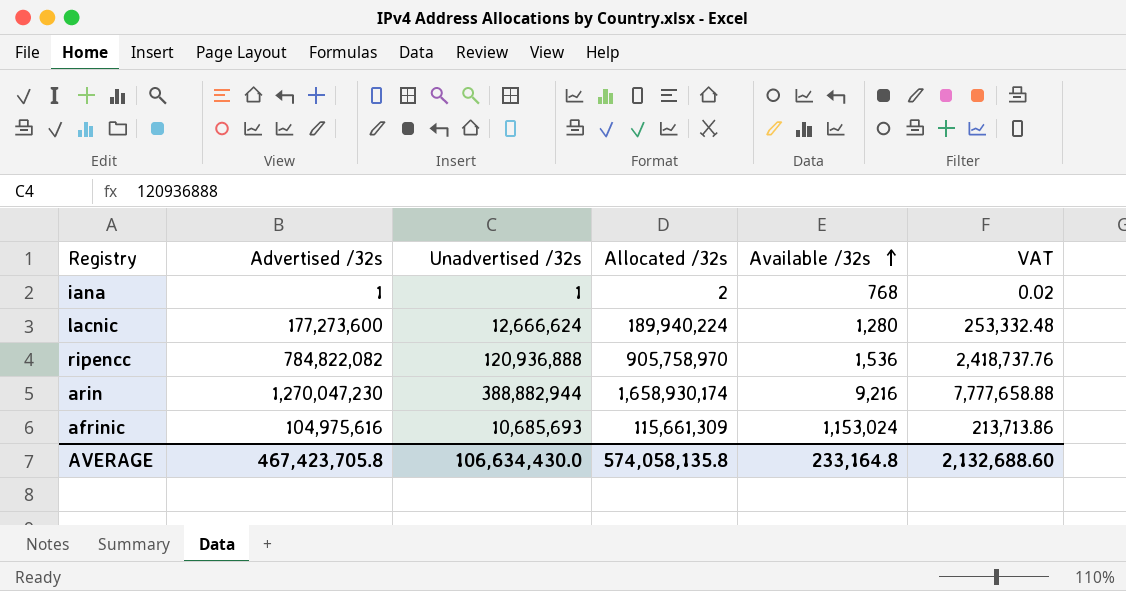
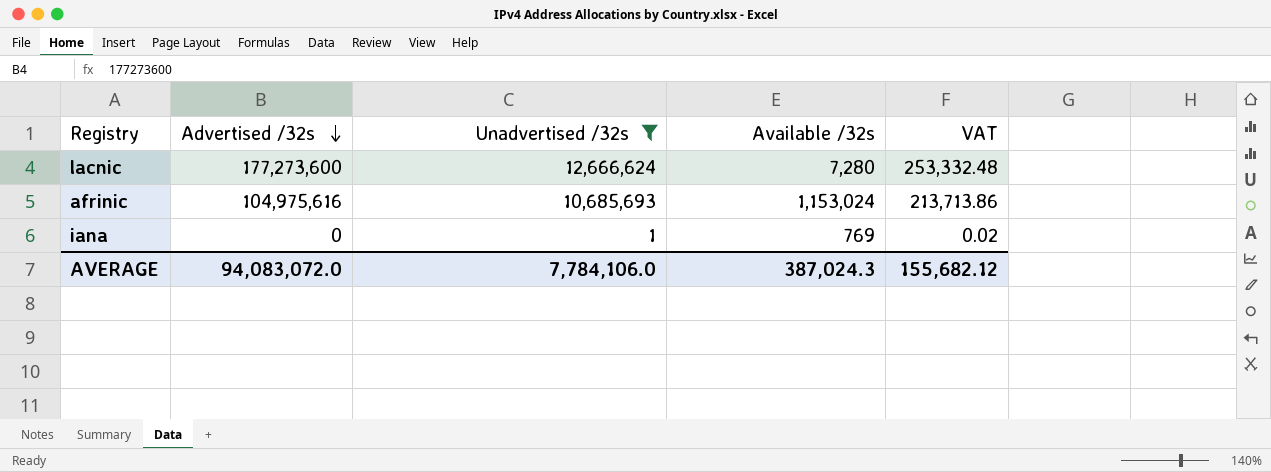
filter: none -> Unadvertised /32s <= 12,666,624
row order: Available /32s ascending -> Advertised /32s descending
column Allocated /32s | formula: [Advertised /32s] + [Unadvertised /32s] -> none
lacnic | Available /32s: 1,280 -> 7,280
iana | Advertised /32s: 1 -> 0
iana | Available /32s: 768 -> 769
AVERAGE | Advertised /32s: 467,423,705.8 -> 94,083,072.0
AVERAGE | Unadvertised /32s: 106,634,430.0 -> 7,784,106.0
AVERAGE | Available /32s: 233,164.8 -> 387,024.3
AVERAGE | VAT: 2,132,688.60 -> 155,682.12

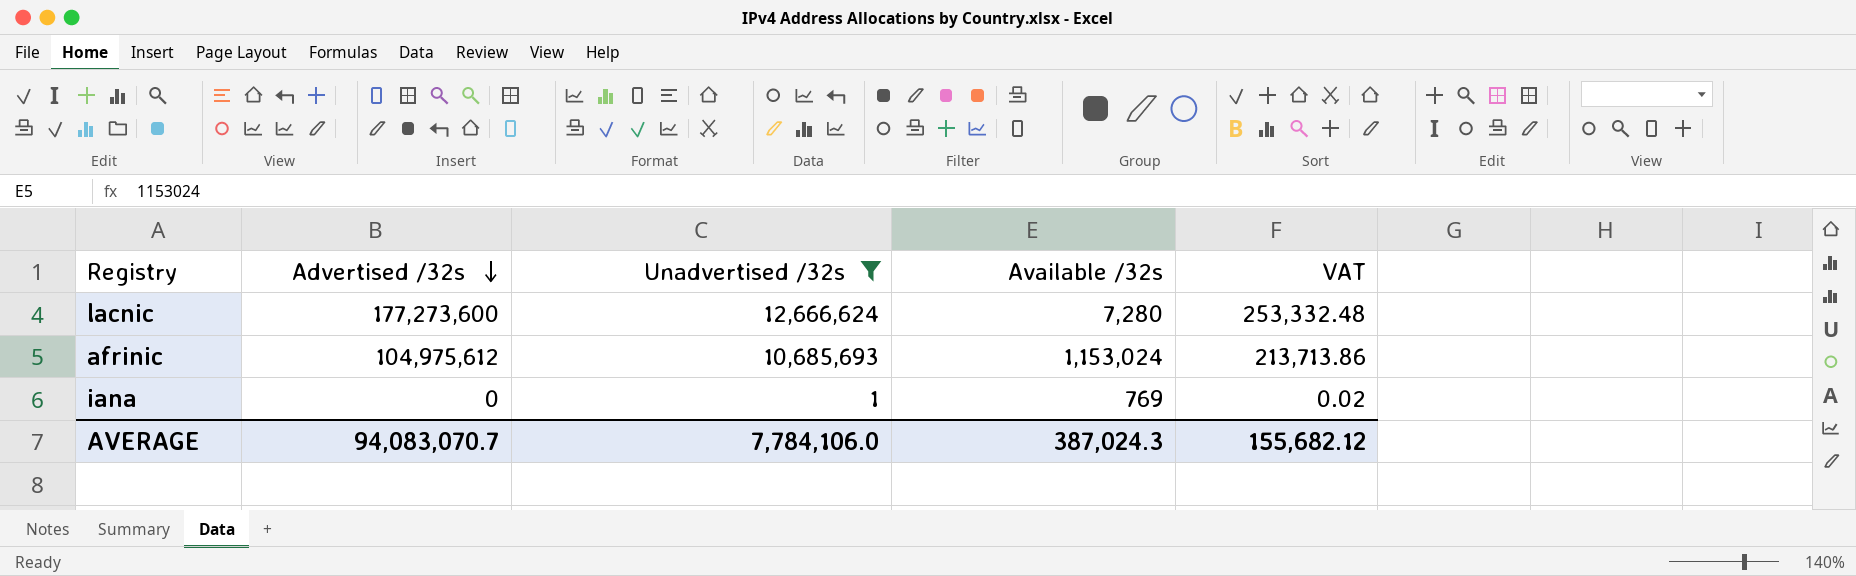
afrinic | Advertised /32s: 104,975,616 -> 104,975,612
AVERAGE | Advertised /32s: 94,083,072.0 -> 94,083,070.7

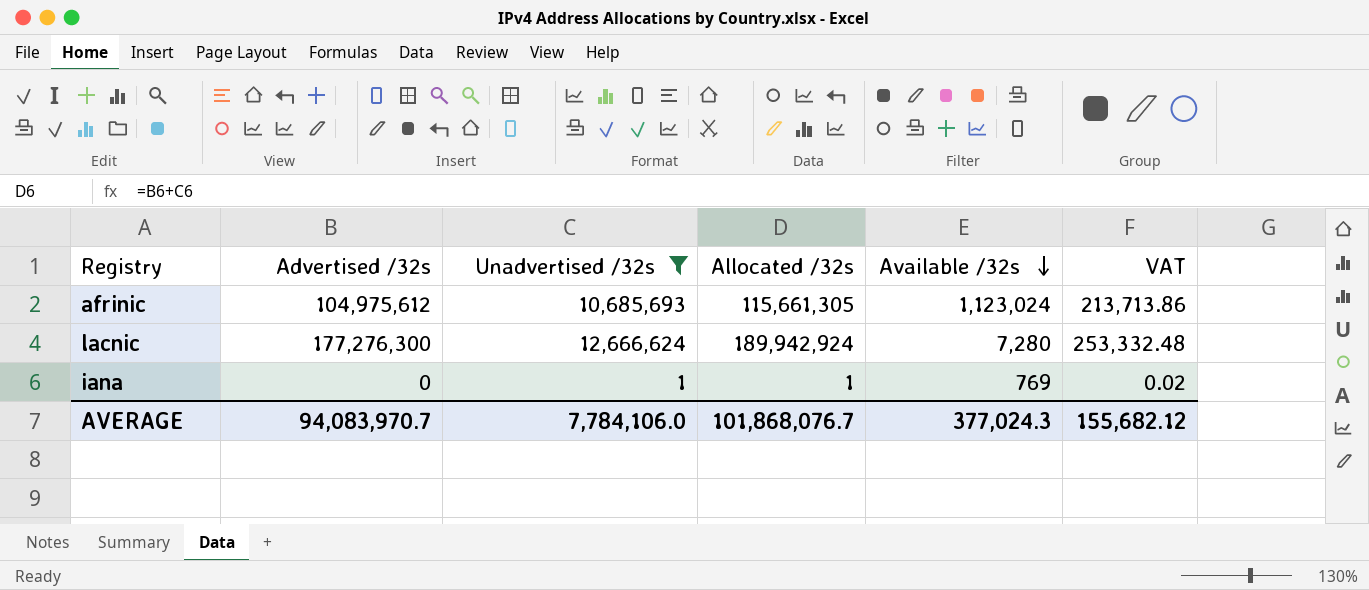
row order: Advertised /32s descending -> Available /32s descending
column Allocated /32s | formula: none -> [Advertised /32s] + [Unadvertised /32s]
afrinic | Available /32s: 1,153,024 -> 1,123,024
lacnic | Advertised /32s: 177,273,600 -> 177,276,300
AVERAGE | Advertised /32s: 94,083,070.7 -> 94,083,970.7
AVERAGE | Available /32s: 387,024.3 -> 377,024.3

